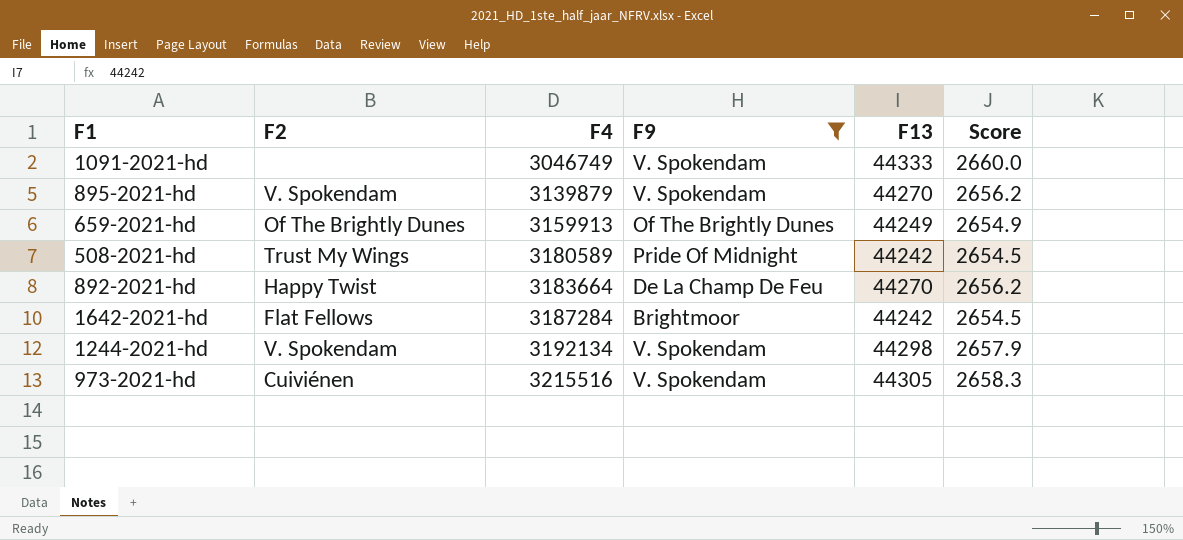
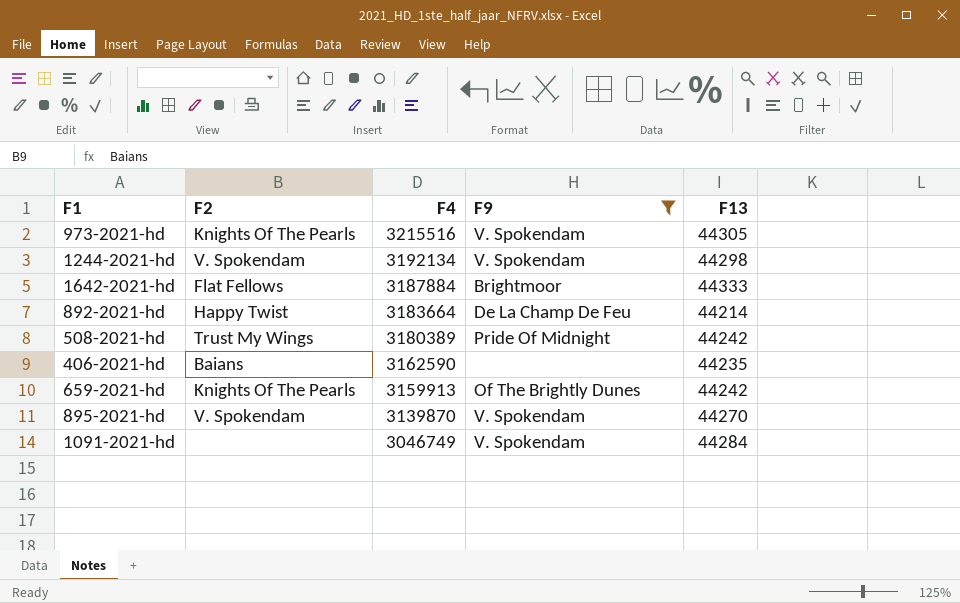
row order: F4 ascending -> F4 descending
column Score | formula: [F13] * 0.06 -> none
973-2021-hd | F2: Cuiviénen -> Knights Of The Pearls
1642-2021-hd | F4: 3187284 -> 3187884
1642-2021-hd | F13: 44242 -> 44333
892-2021-hd | F13: 44270 -> 44214
508-2021-hd | F4: 3180589 -> 3180389
row 406-2021-hd: none -> Baians | 3162590 | none | 44235
659-2021-hd | F2: Of The Brightly Dunes -> Knights Of The Pearls
659-2021-hd | F13: 44249 -> 44242
895-2021-hd | F4: 3139879 -> 3139870
1091-2021-hd | F13: 44333 -> 44284

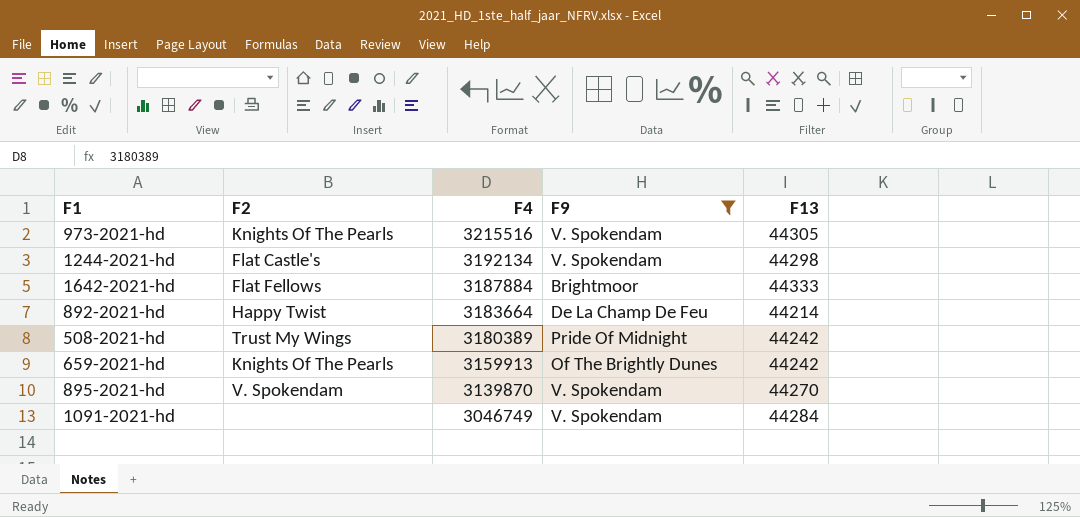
row 406-2021-hd: Baians | 3162590 | none | 44235 -> none
1244-2021-hd | F2: V. Spokendam -> Flat Castle's

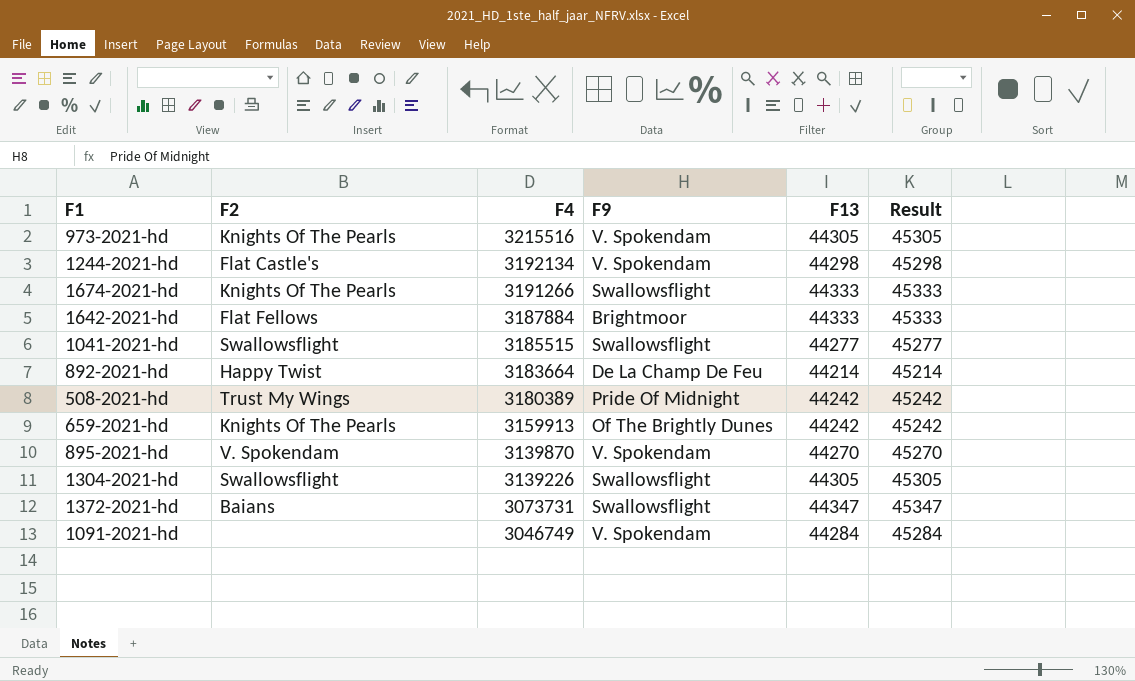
filter: F9 != Swallowsflight -> none
column Result | formula: none -> [F13] + 1000

